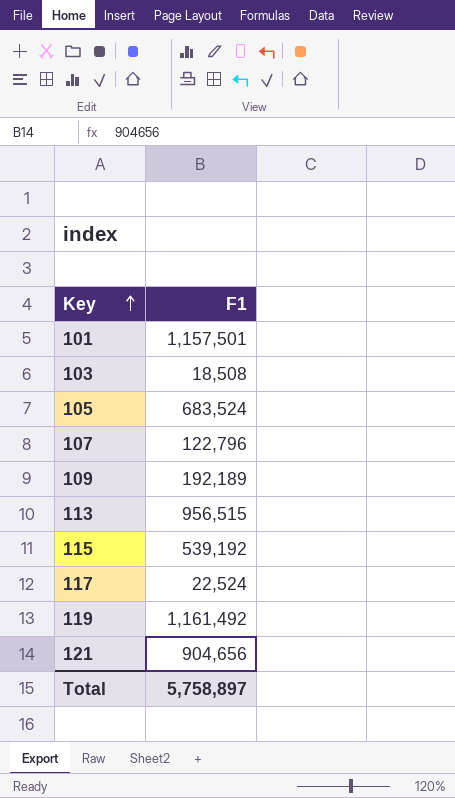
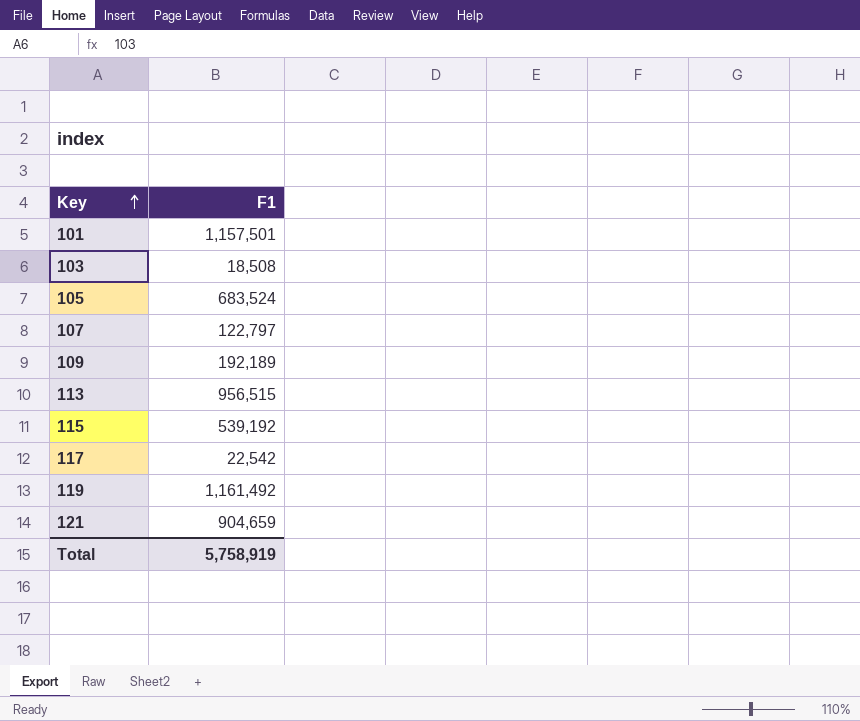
107 | F1: 122,796 -> 122,797
117 | F1: 22,524 -> 22,542
121 | F1: 904,656 -> 904,659
Total | F1: 5,758,897 -> 5,758,919

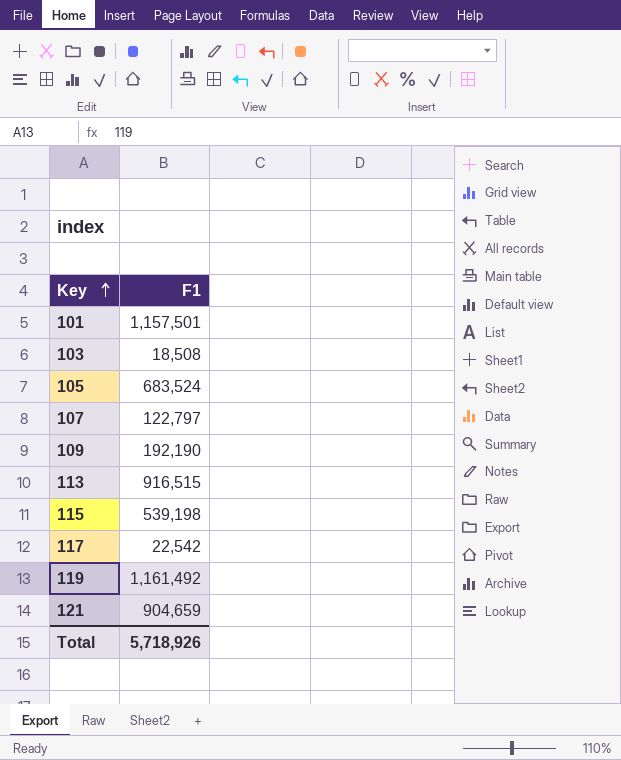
109 | F1: 192,189 -> 192,190
113 | F1: 956,515 -> 916,515
115 | F1: 539,192 -> 539,198
Total | F1: 5,758,919 -> 5,718,926

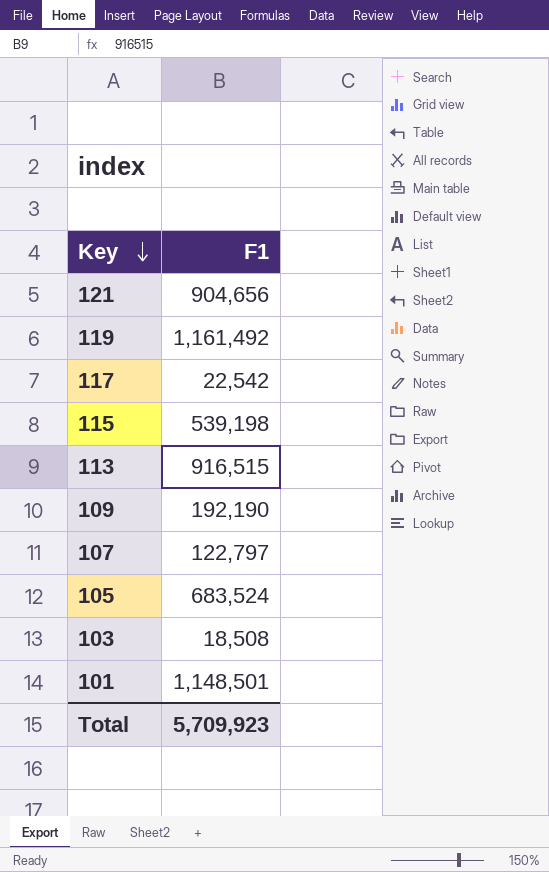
row order: Key ascending -> Key descending
121 | F1: 904,659 -> 904,656
101 | F1: 1,157,501 -> 1,148,501
Total | F1: 5,718,926 -> 5,709,923

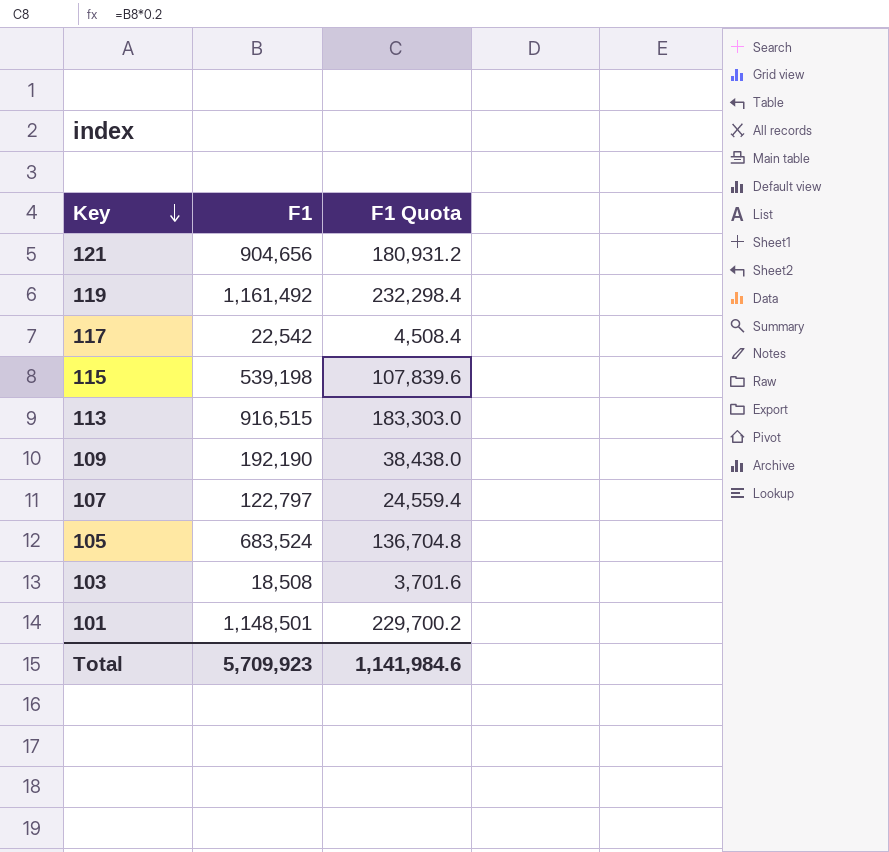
column F1 Quota | formula: none -> [F1] * 0.2

